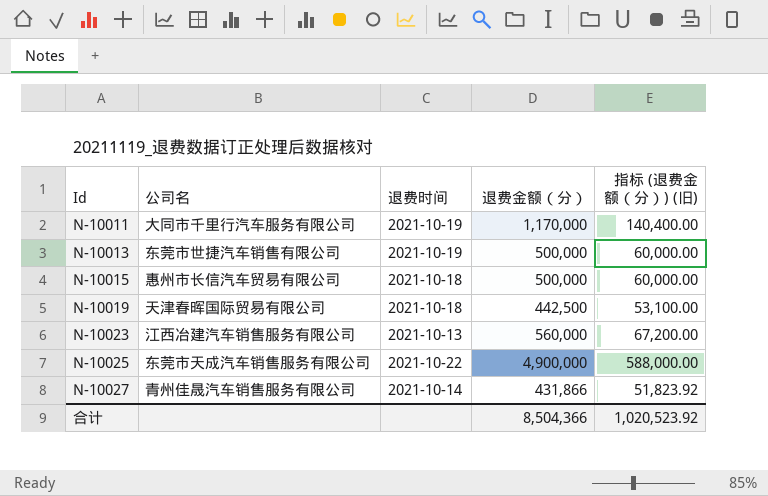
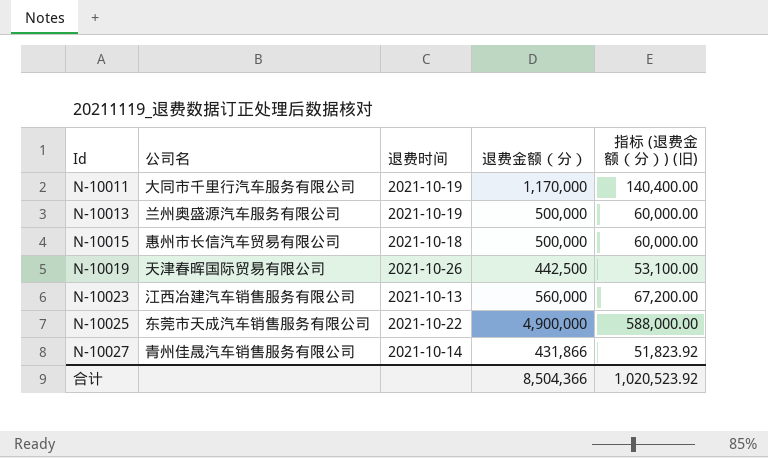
N-10013 | 公司名: 东莞市世捷汽车销售有限公司 -> 兰州奥盛源汽车服务有限公司
N-10019 | 退费时间: 2021-10-18 -> 2021-10-26

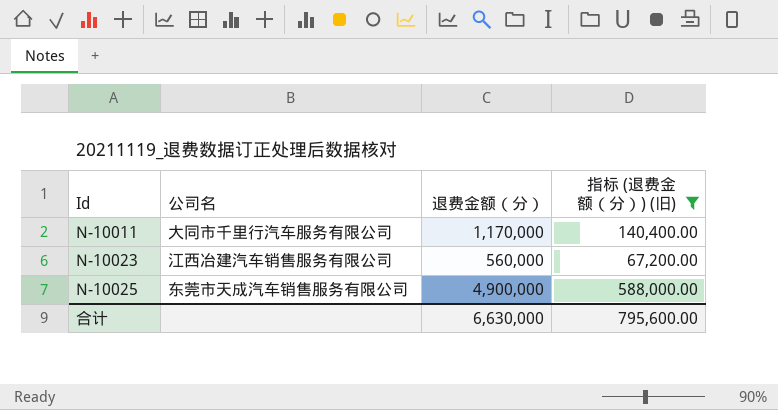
filter: none -> 指标 (退费金额（分）) (旧) >= 67,200.00
column 退费时间 | position: 3 -> none
合计 | 退费金额（分）: 8,504,366 -> 6,630,000
合计 | 指标 (退费金额（分）) (旧): 1,020,523.92 -> 795,600.00

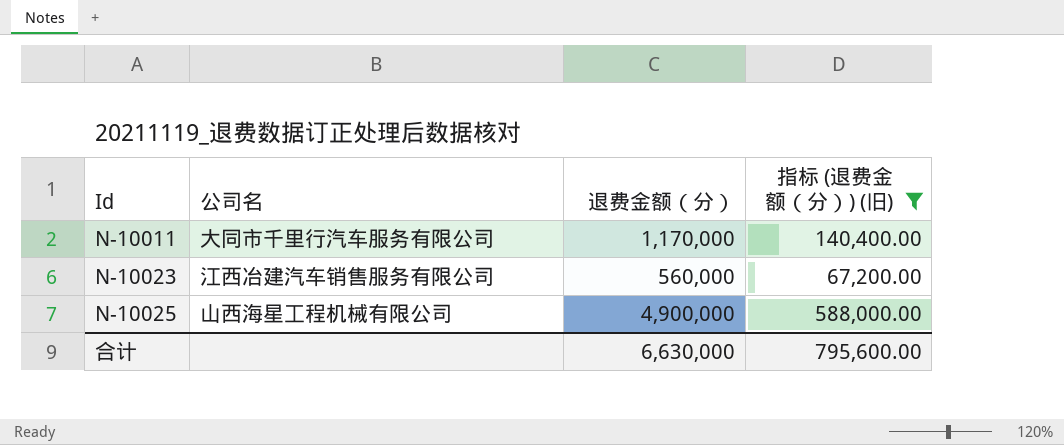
N-10025 | 公司名: 东莞市天成汽车销售服务有限公司 -> 山西海星工程机械有限公司

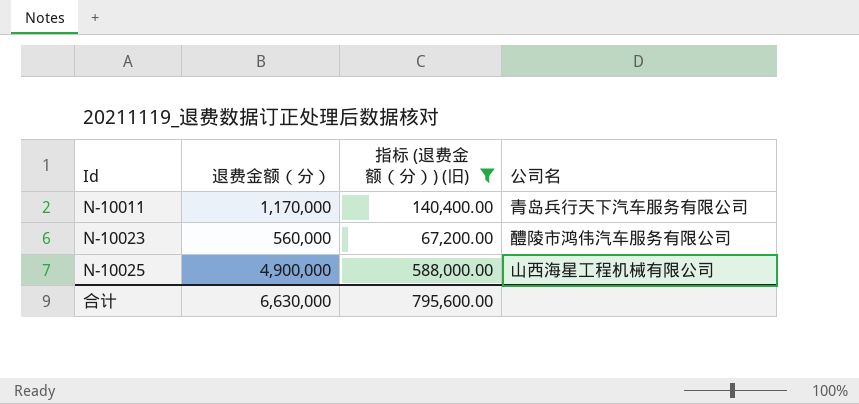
column 公司名 | position: 2 -> 4
N-10011 | 公司名: 大同市千里行汽车服务有限公司 -> 青岛兵行天下汽车服务有限公司
N-10023 | 公司名: 江西冶建汽车销售服务有限公司 -> 醴陵市鸿伟汽车服务有限公司

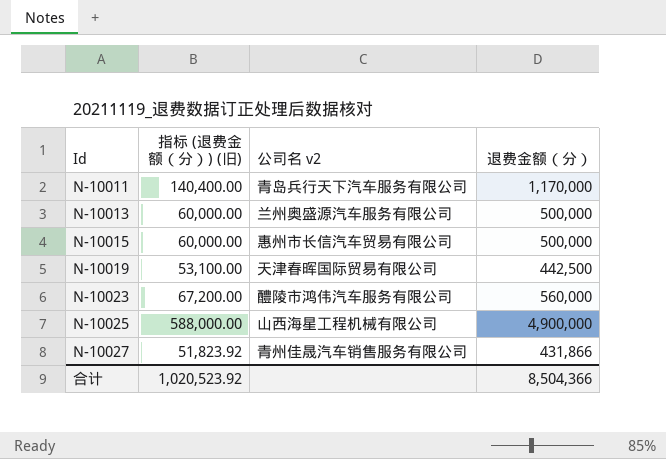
filter: 指标 (退费金额（分）) (旧) >= 67,200.00 -> none
column name: 公司名 -> 公司名 v2
column 退费金额（分） | position: 2 -> 4
合计 | 指标 (退费金额（分）) (旧): 795,600.00 -> 1,020,523.92
合计 | 退费金额（分）: 6,630,000 -> 8,504,366

